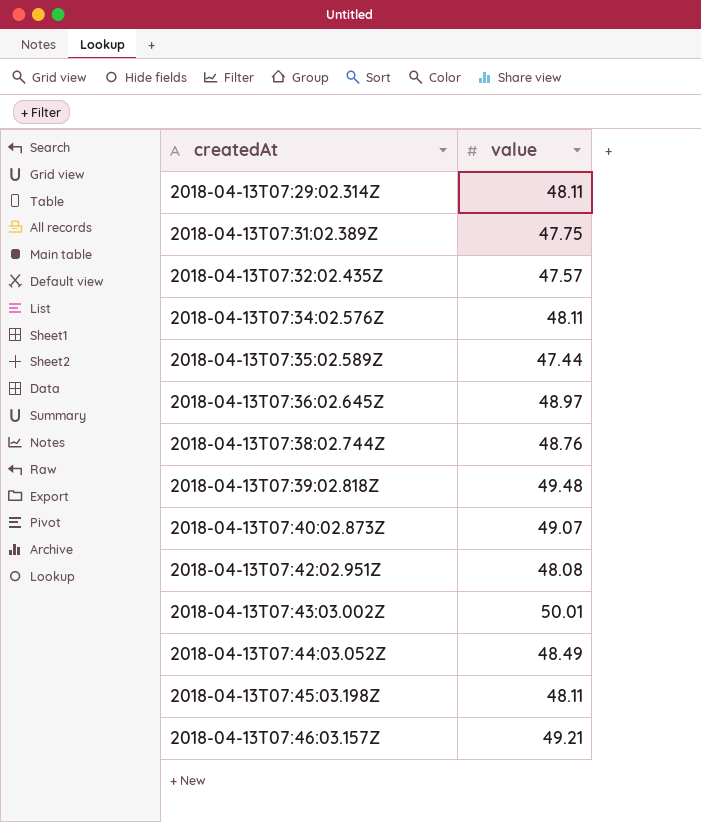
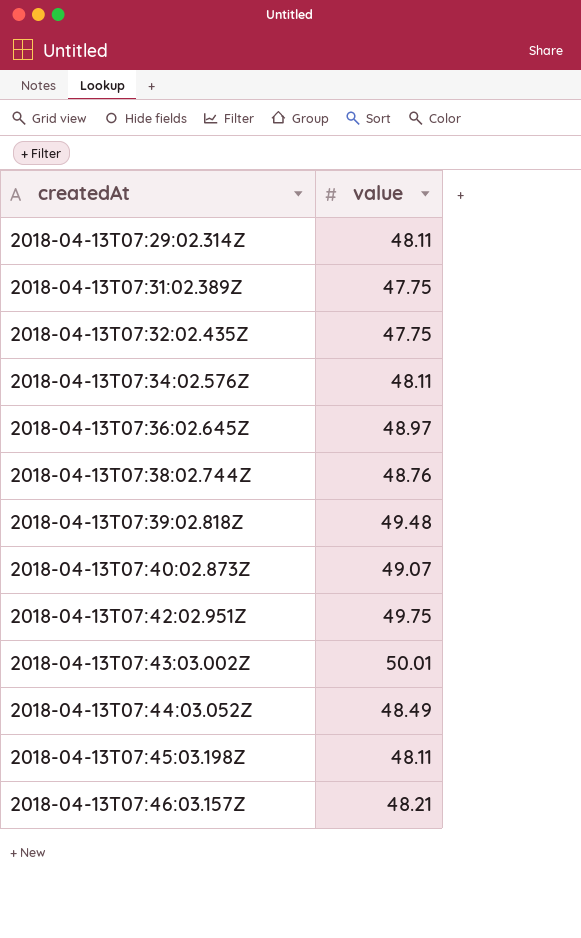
row 2018-04-13T07:35:02.589Z: 47.44 -> none
2018-04-13T07:32:02.435Z | value: 47.57 -> 47.75
2018-04-13T07:42:02.951Z | value: 48.08 -> 49.75
2018-04-13T07:46:03.157Z | value: 49.21 -> 48.21

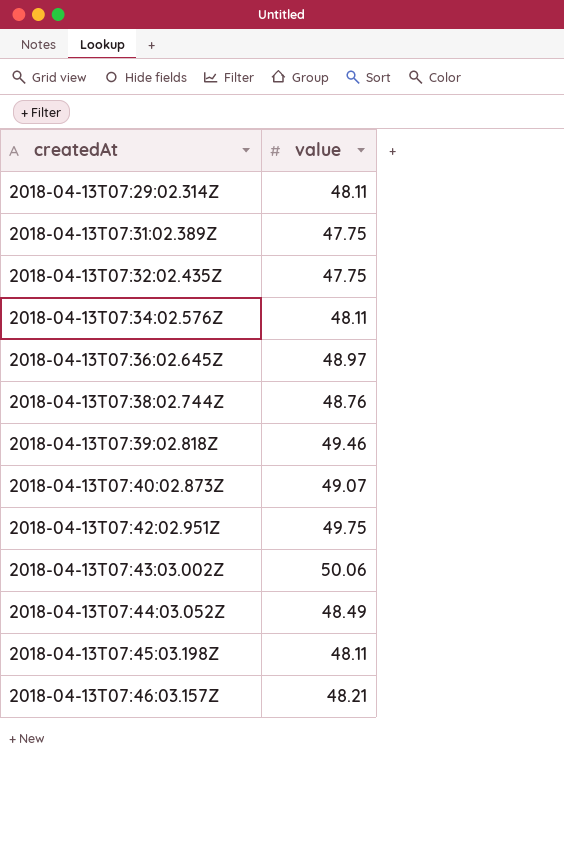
2018-04-13T07:39:02.818Z | value: 49.48 -> 49.46
2018-04-13T07:43:03.002Z | value: 50.01 -> 50.06

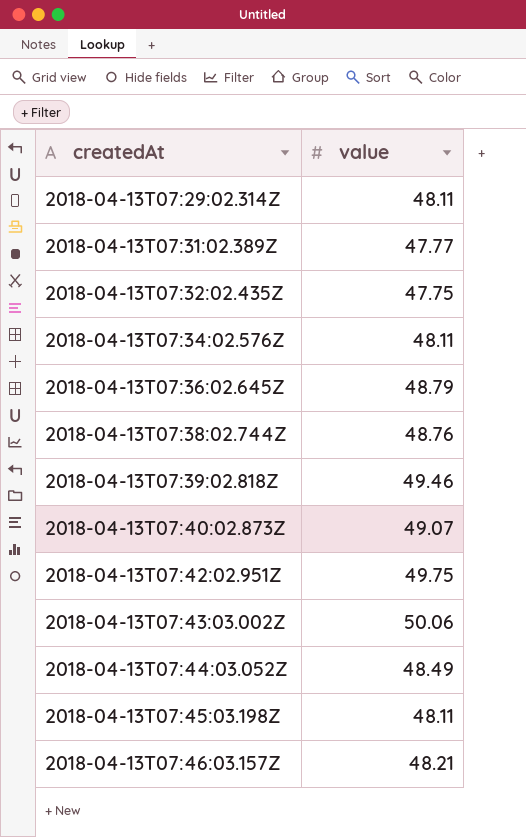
2018-04-13T07:31:02.389Z | value: 47.75 -> 47.77
2018-04-13T07:36:02.645Z | value: 48.97 -> 48.79

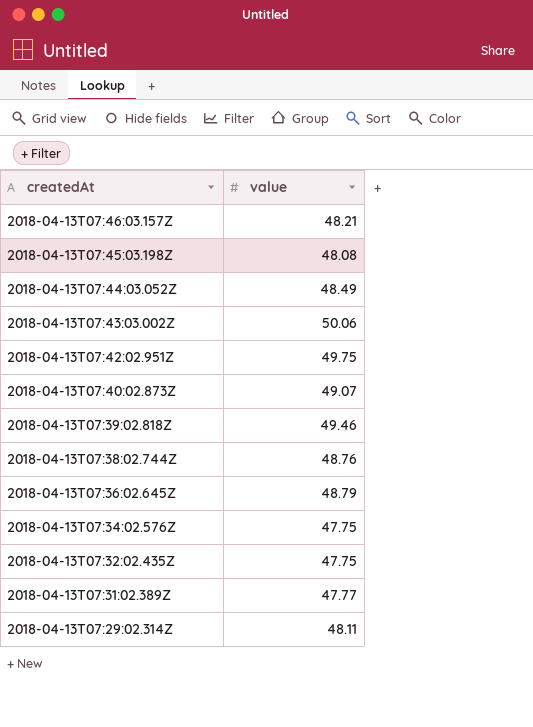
row order: createdAt ascending -> createdAt descending
2018-04-13T07:45:03.198Z | value: 48.11 -> 48.08
2018-04-13T07:34:02.576Z | value: 48.11 -> 47.75

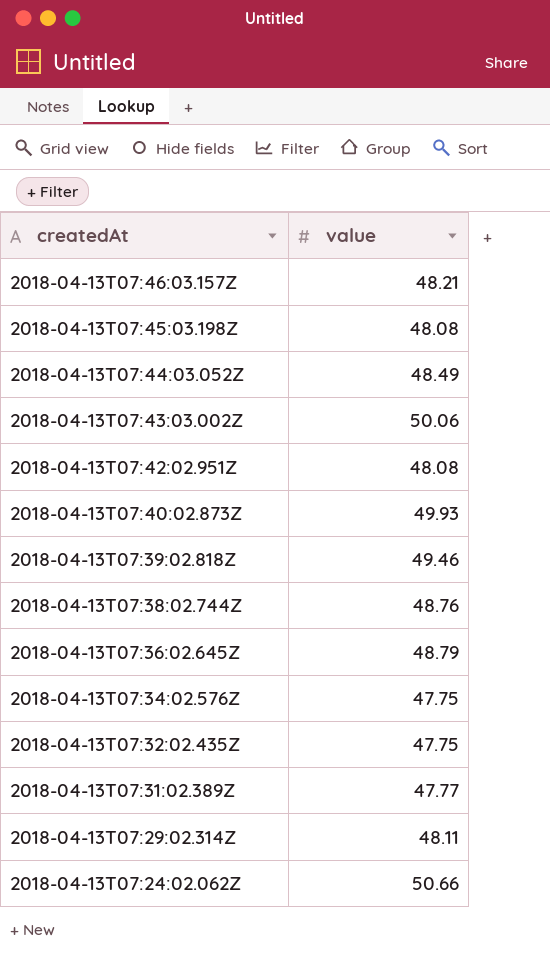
2018-04-13T07:42:02.951Z | value: 49.75 -> 48.08
2018-04-13T07:40:02.873Z | value: 49.07 -> 49.93
row 2018-04-13T07:24:02.062Z: none -> 50.66

